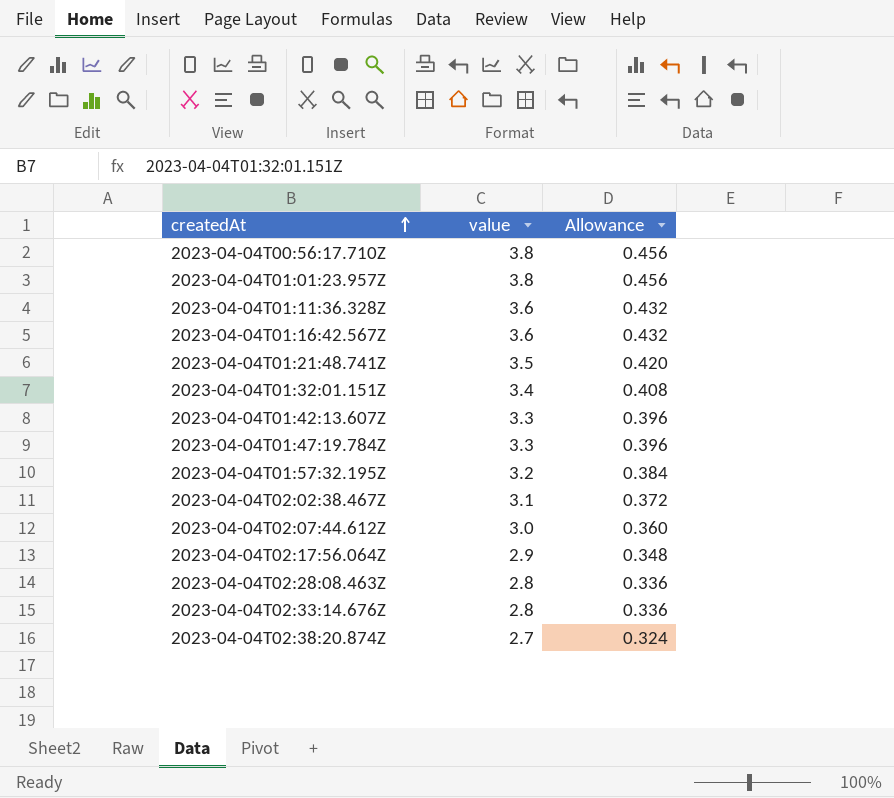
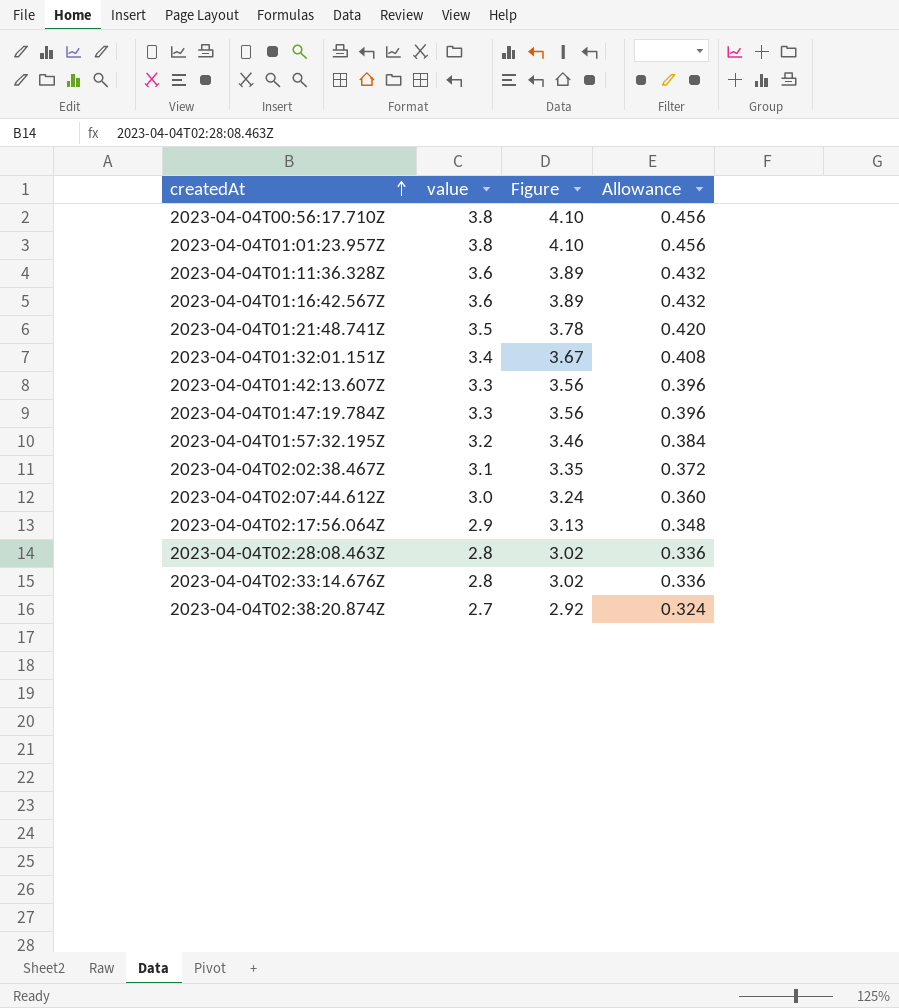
column Figure | formula: none -> [value] * 1.08

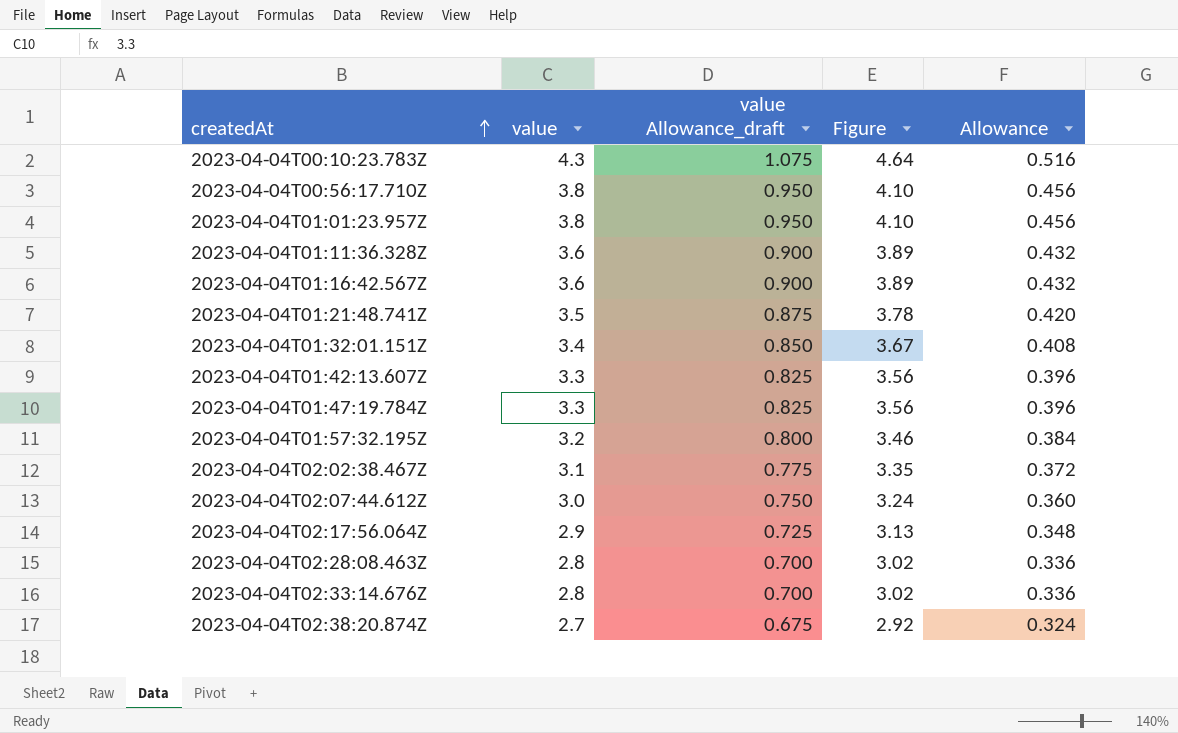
column value Allowance_draft | formula: none -> [value] * 0.25
row 2023-04-04T00:10:23.783Z: none -> 4.3 | 1.075 | 4.64 | 0.516

